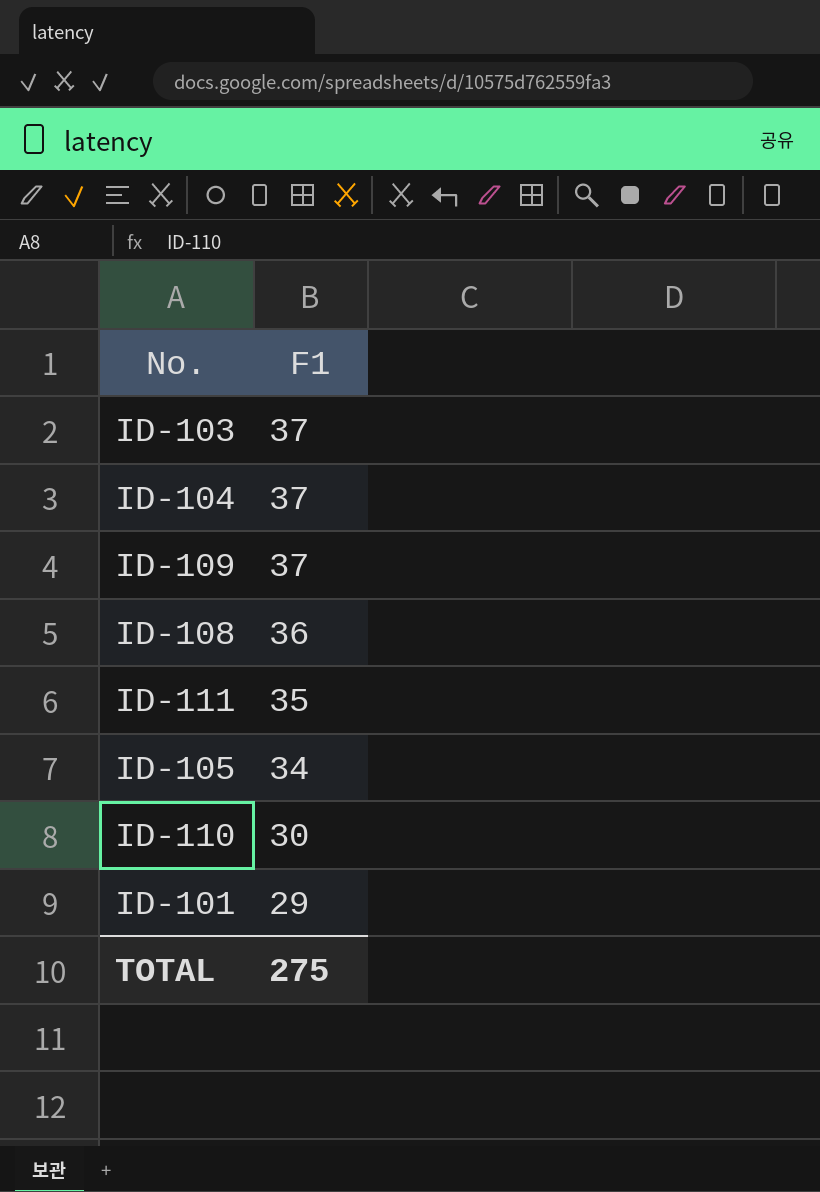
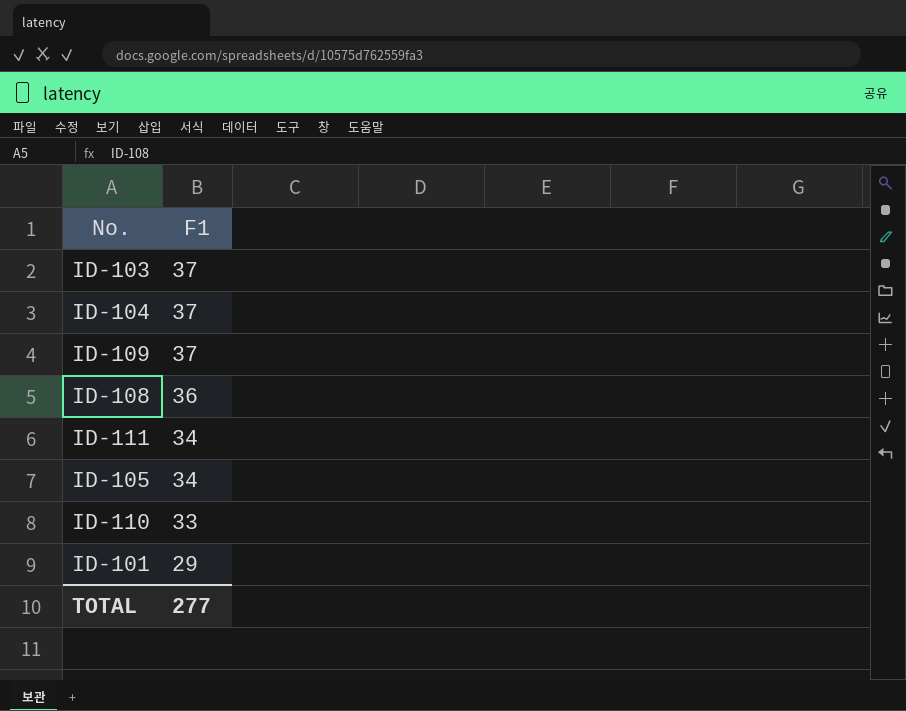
ID-111 | F1: 35 -> 34
ID-110 | F1: 30 -> 33
TOTAL | F1: 275 -> 277

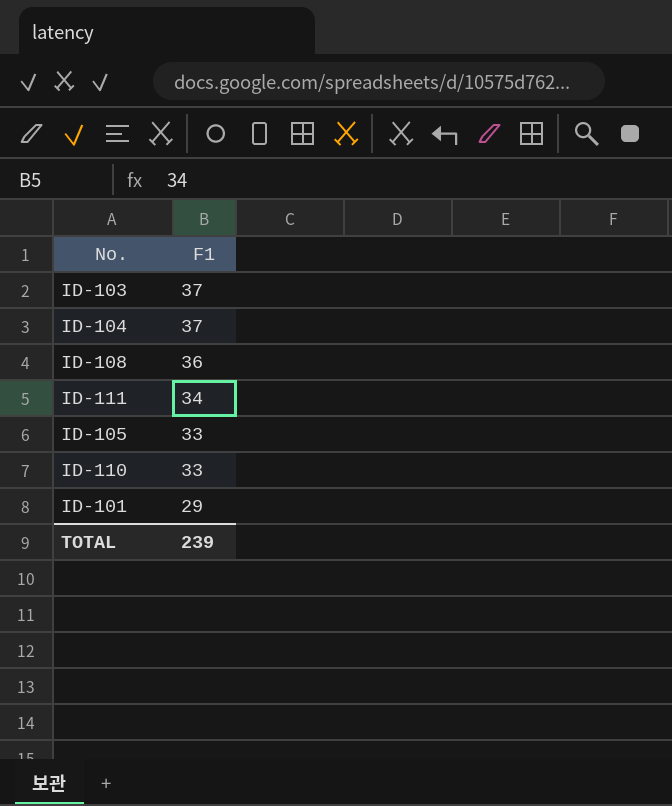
row ID-109: 37 -> none
ID-105 | F1: 34 -> 33
TOTAL | F1: 277 -> 239

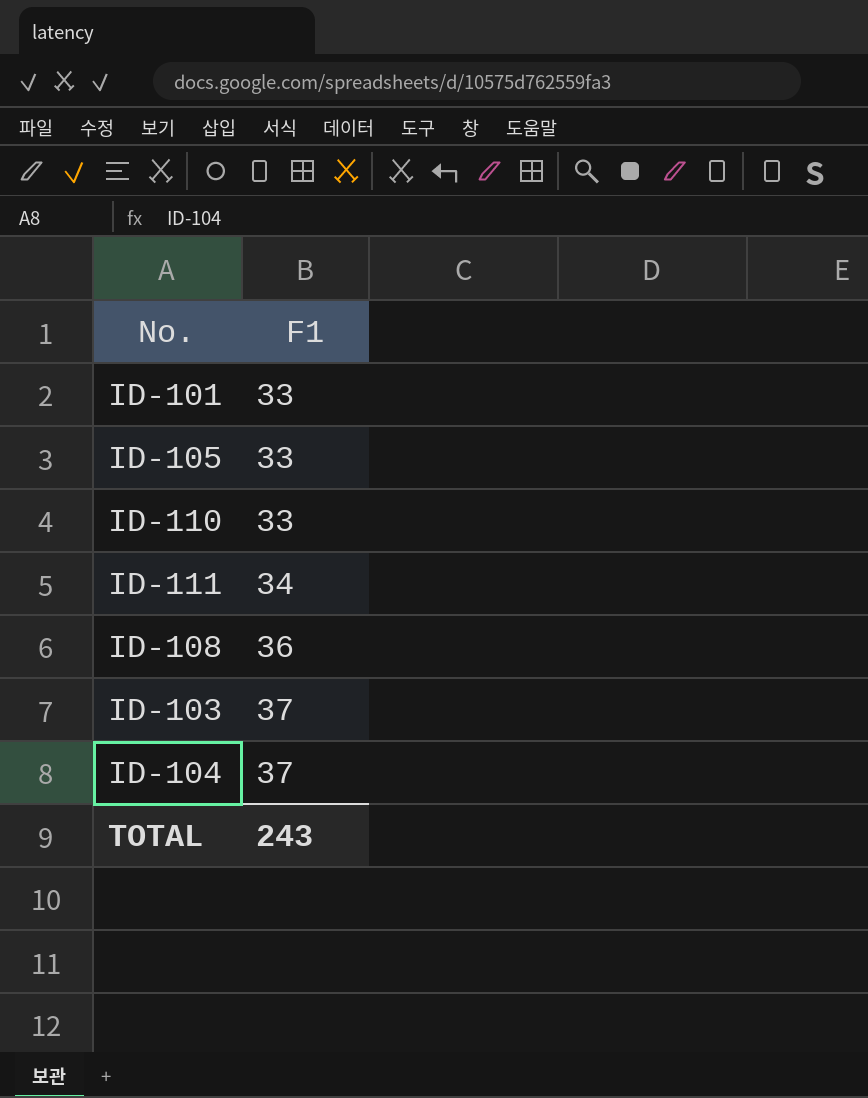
row order: F1 descending -> F1 ascending
ID-101 | F1: 29 -> 33
TOTAL | F1: 239 -> 243

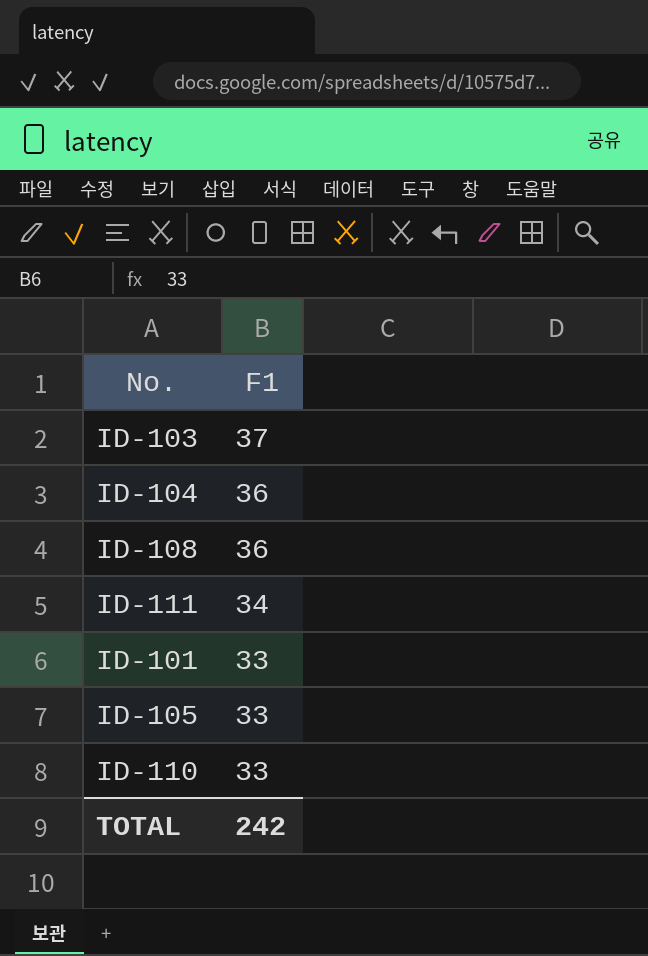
row order: F1 ascending -> F1 descending
ID-104 | F1: 37 -> 36
TOTAL | F1: 243 -> 242

